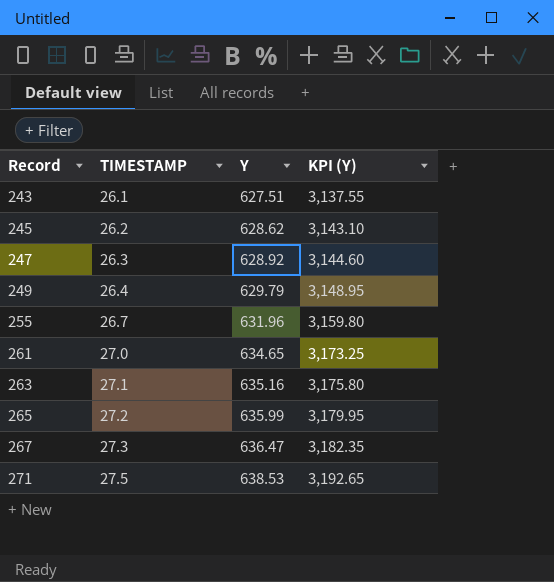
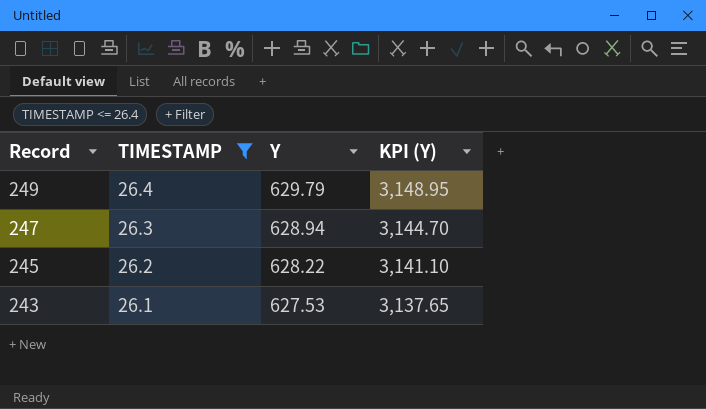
filter: none -> TIMESTAMP <= 26.4
row order: Record ascending -> Record descending
247 | Y: 628.92 -> 628.94
247 | KPI (Y): 3,144.60 -> 3,144.70
245 | Y: 628.62 -> 628.22
245 | KPI (Y): 3,143.10 -> 3,141.10
243 | Y: 627.51 -> 627.53
243 | KPI (Y): 3,137.55 -> 3,137.65

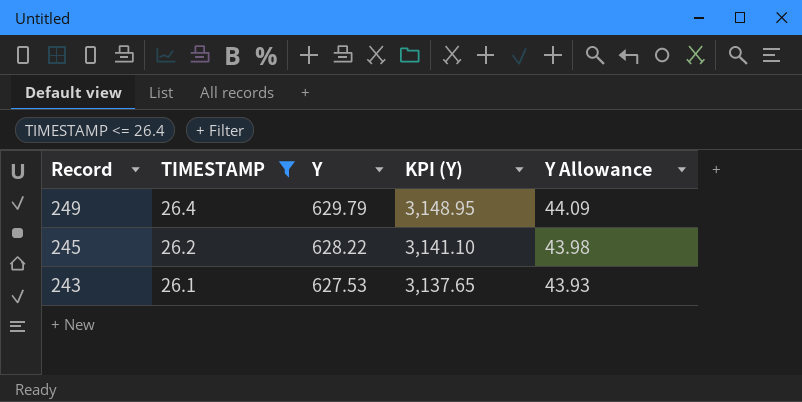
column Y Allowance | formula: none -> [Y] * 0.07
row 247: 26.3 | 628.94 | 3,144.70 -> none

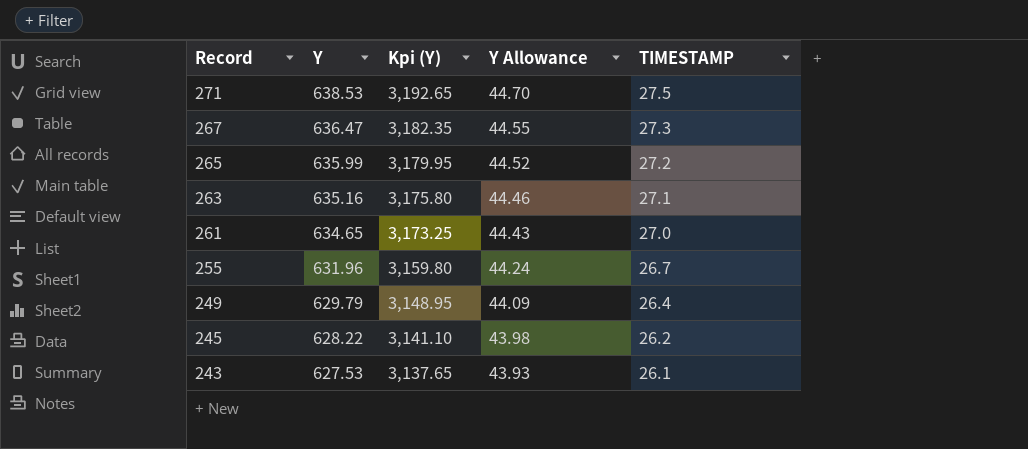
filter: TIMESTAMP <= 26.4 -> none
column name: KPI (Y) -> Kpi (Y)
column TIMESTAMP | position: 2 -> 5

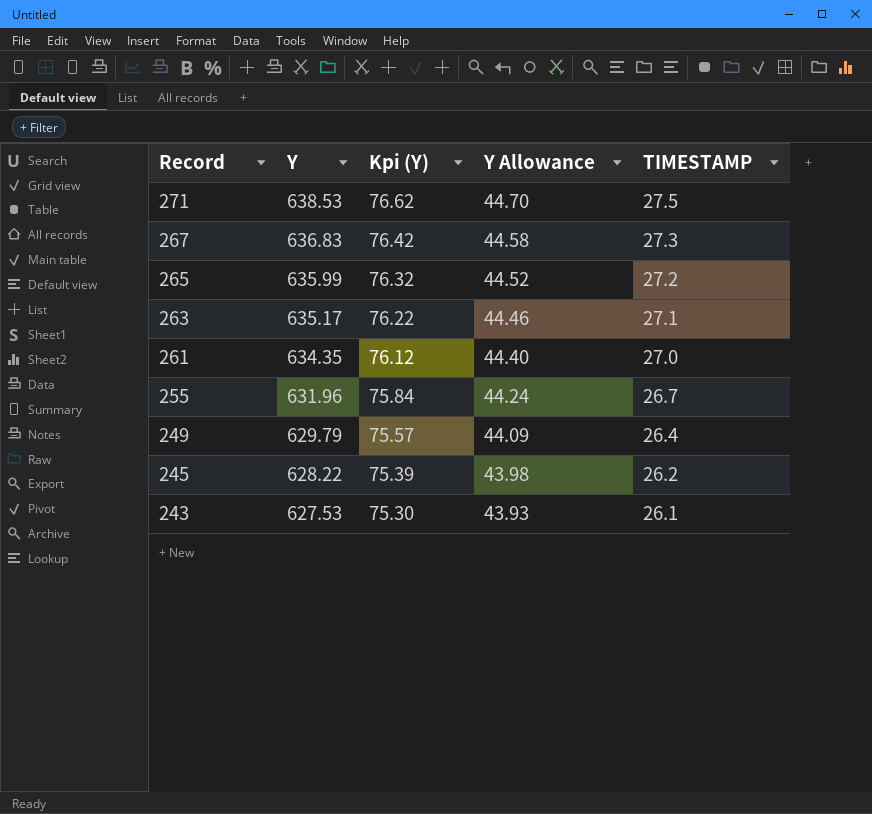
column Kpi (Y) | formula: [Y] * 5 -> [Y] * 0.12
267 | Y: 636.47 -> 636.83
267 | Y Allowance: 44.55 -> 44.58
263 | Y: 635.16 -> 635.17
261 | Y: 634.65 -> 634.35
261 | Y Allowance: 44.43 -> 44.40

